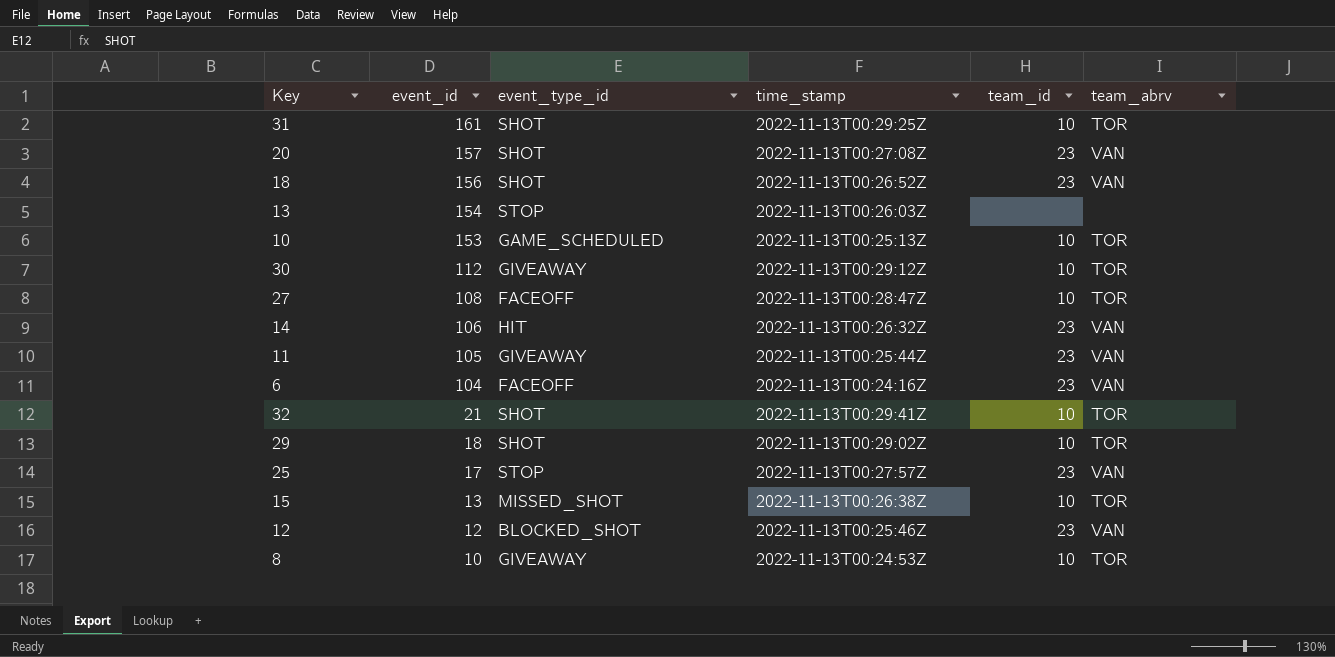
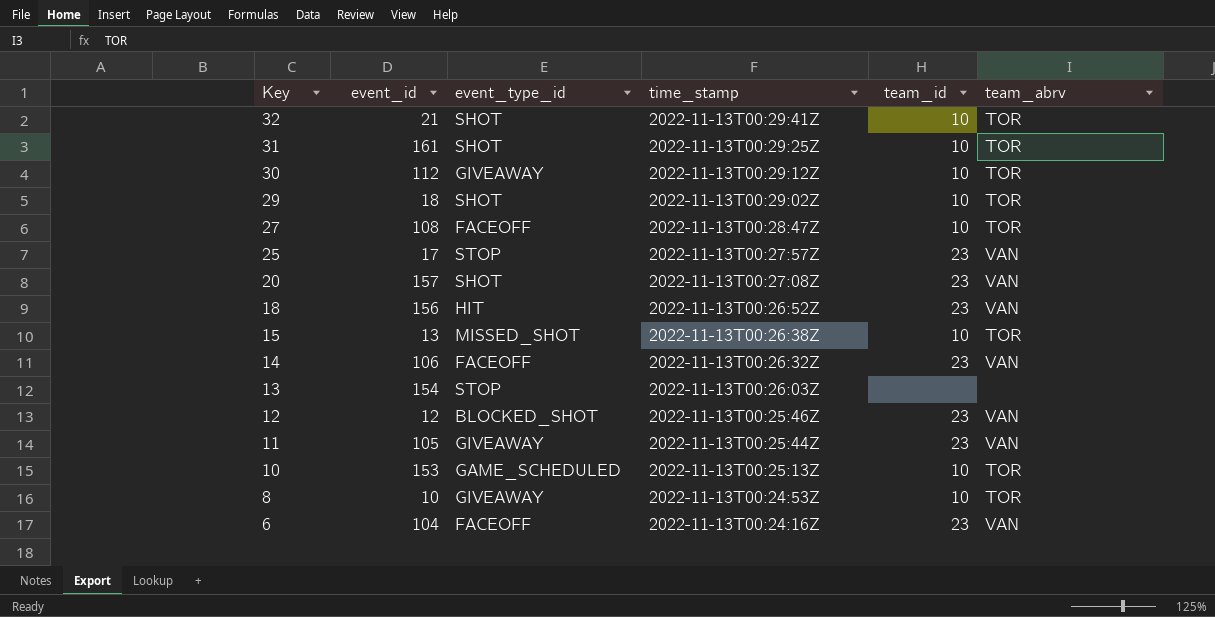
row order: event_id descending -> Key descending
18 | event_type_id: SHOT -> HIT
14 | event_type_id: HIT -> FACEOFF

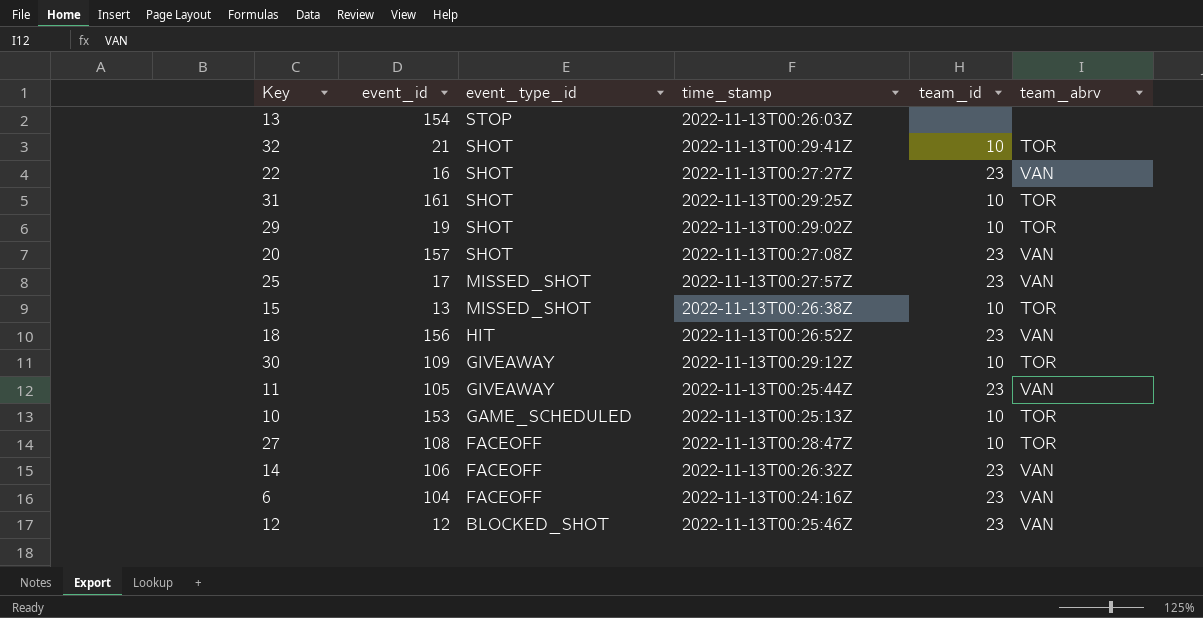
row order: Key descending -> event_type_id descending
row 8: 10 | GIVEAWAY | 2022-11-13T00:24:53Z | 10 | TOR -> none
row 22: none -> 16 | SHOT | 2022-11-13T00:27:27Z | 23 | VAN
29 | event_id: 18 -> 19
25 | event_type_id: STOP -> MISSED_SHOT
30 | event_id: 112 -> 109

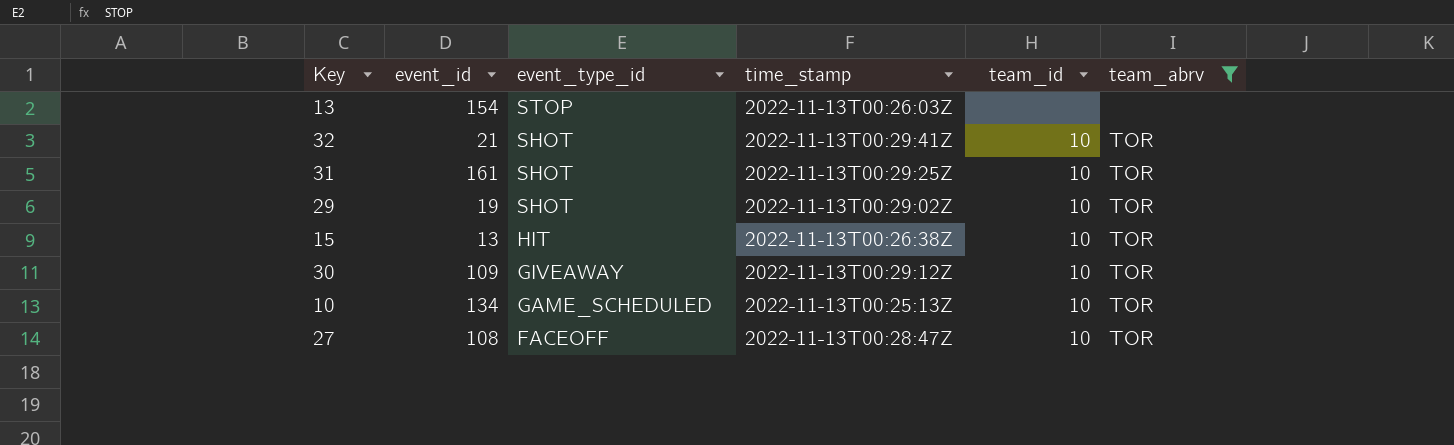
filter: none -> team_abrv != VAN
15 | event_type_id: MISSED_SHOT -> HIT
10 | event_id: 153 -> 134

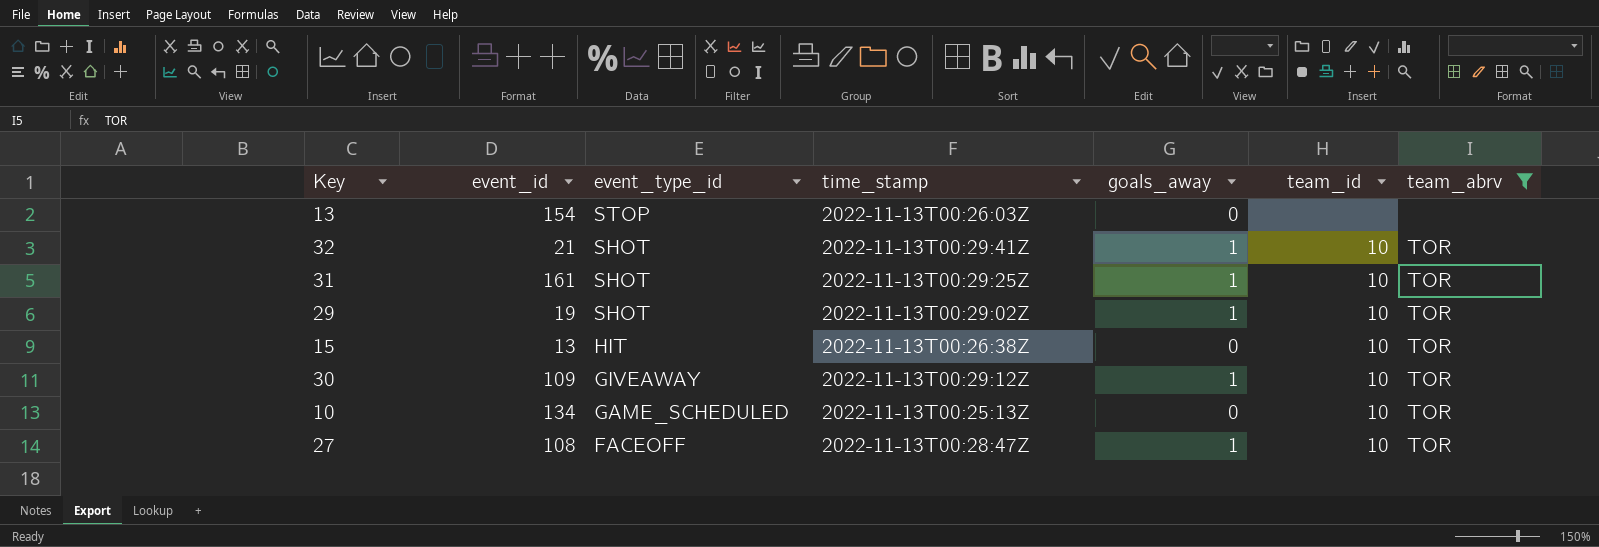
column goals_away | position: none -> 5

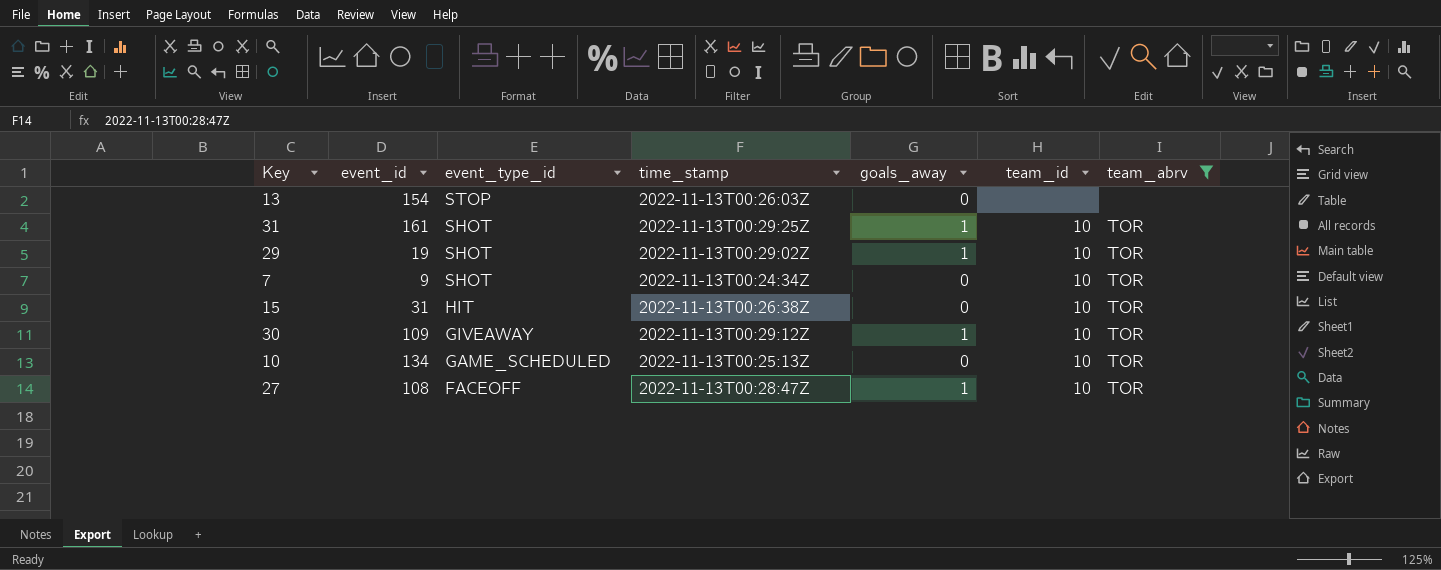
row 32: 21 | SHOT | 2022-11-13T00:29:41Z | 1 | 10 | TOR -> none
row 7: none -> 9 | SHOT | 2022-11-13T00:24:34Z | 0 | 10 | TOR
15 | event_id: 13 -> 31

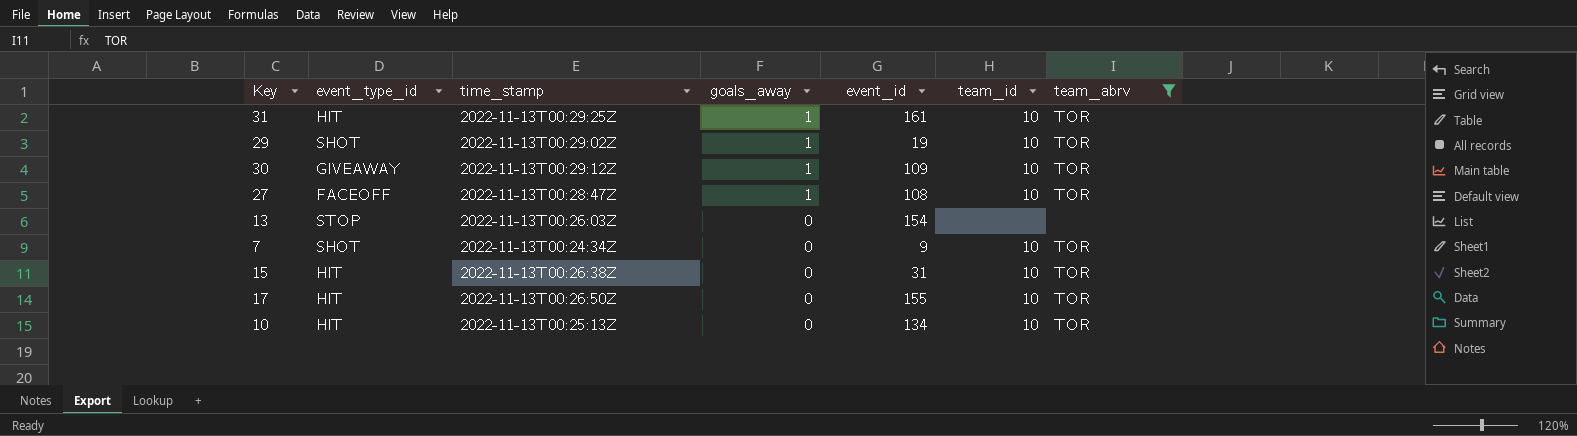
row order: event_type_id descending -> goals_away descending
column event_id | position: 2 -> 5
31 | event_type_id: SHOT -> HIT
row 17: none -> HIT | 2022-11-13T00:26:50Z | 0 | 155 | 10 | TOR
10 | event_type_id: GAME_SCHEDULED -> HIT

